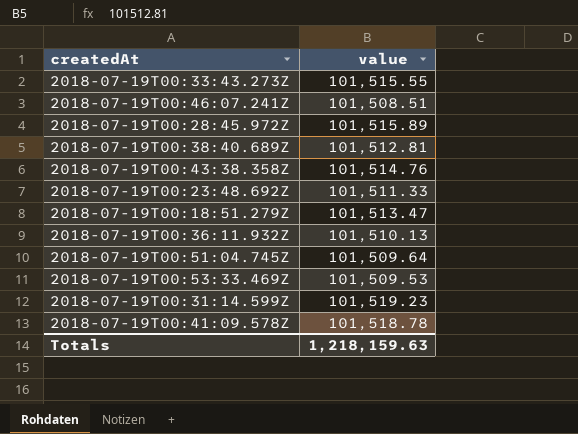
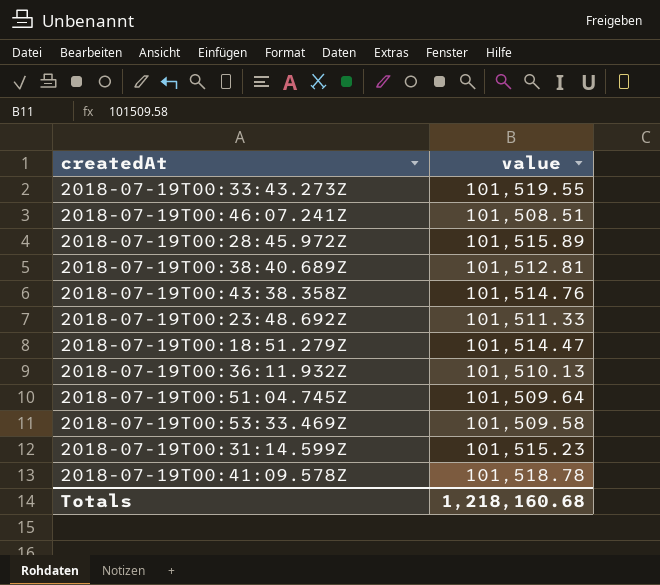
2018-07-19T00:33:43.273Z | value: 101,515.55 -> 101,519.55
2018-07-19T00:18:51.279Z | value: 101,513.47 -> 101,514.47
2018-07-19T00:53:33.469Z | value: 101,509.53 -> 101,509.58
2018-07-19T00:31:14.599Z | value: 101,519.23 -> 101,515.23
Totals | value: 1,218,159.63 -> 1,218,160.68

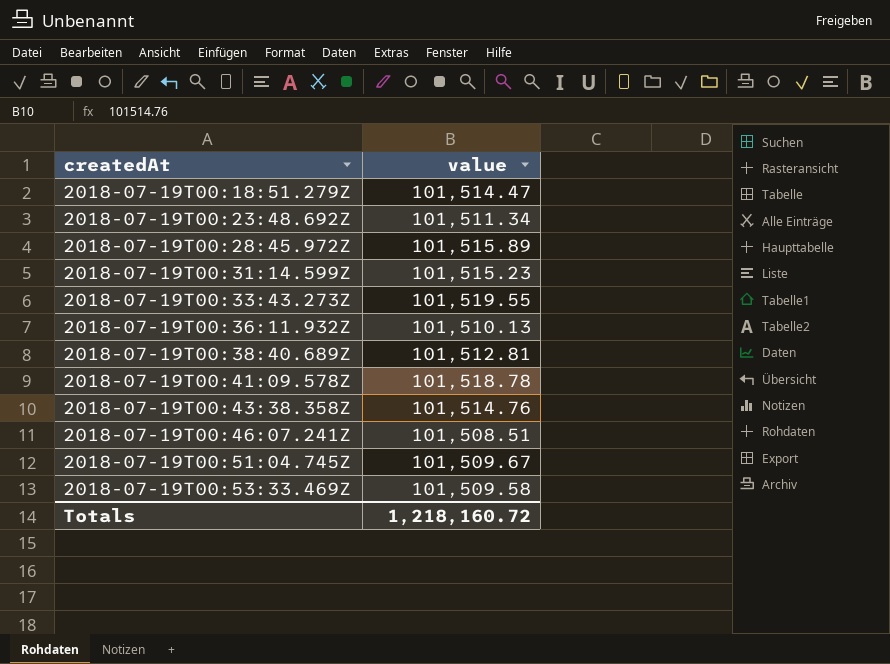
row order: none -> createdAt ascending
2018-07-19T00:23:48.692Z | value: 101,511.33 -> 101,511.34
2018-07-19T00:51:04.745Z | value: 101,509.64 -> 101,509.67
Totals | value: 1,218,160.68 -> 1,218,160.72

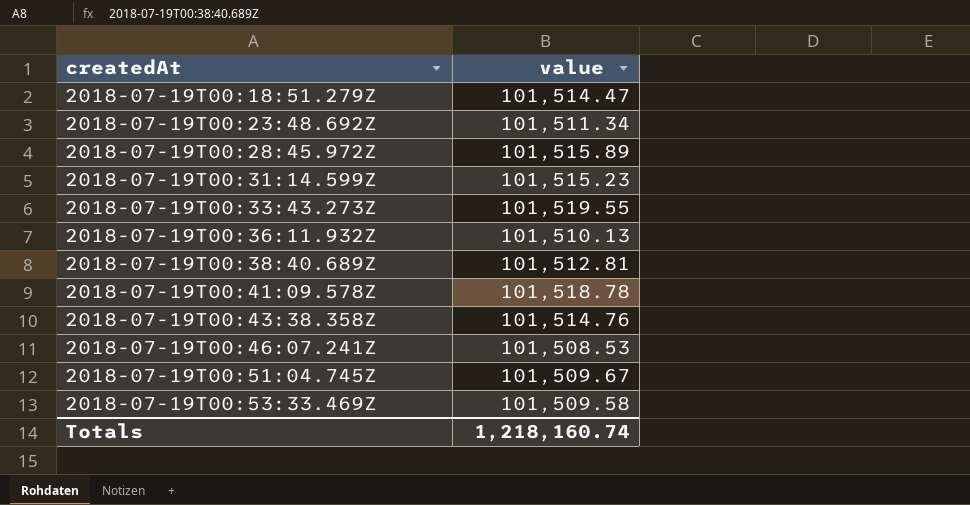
2018-07-19T00:46:07.241Z | value: 101,508.51 -> 101,508.53
Totals | value: 1,218,160.72 -> 1,218,160.74

